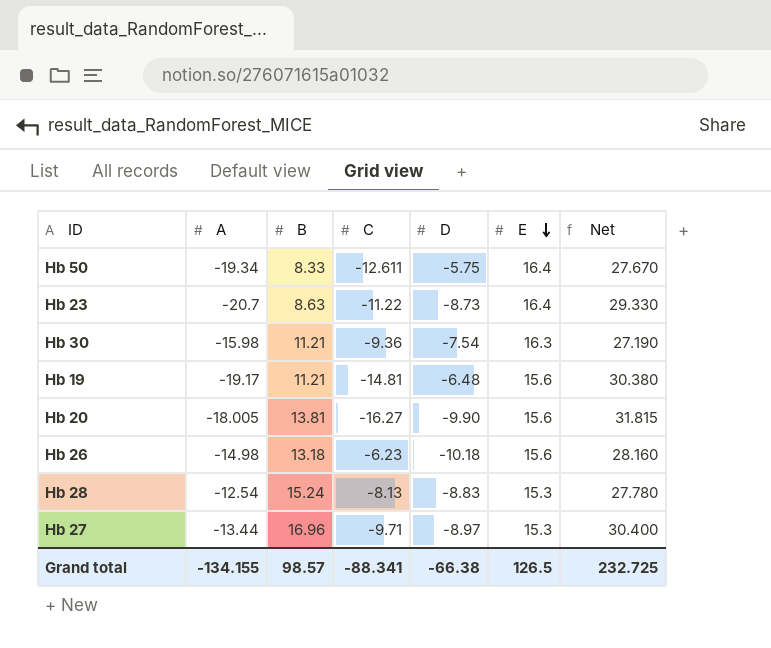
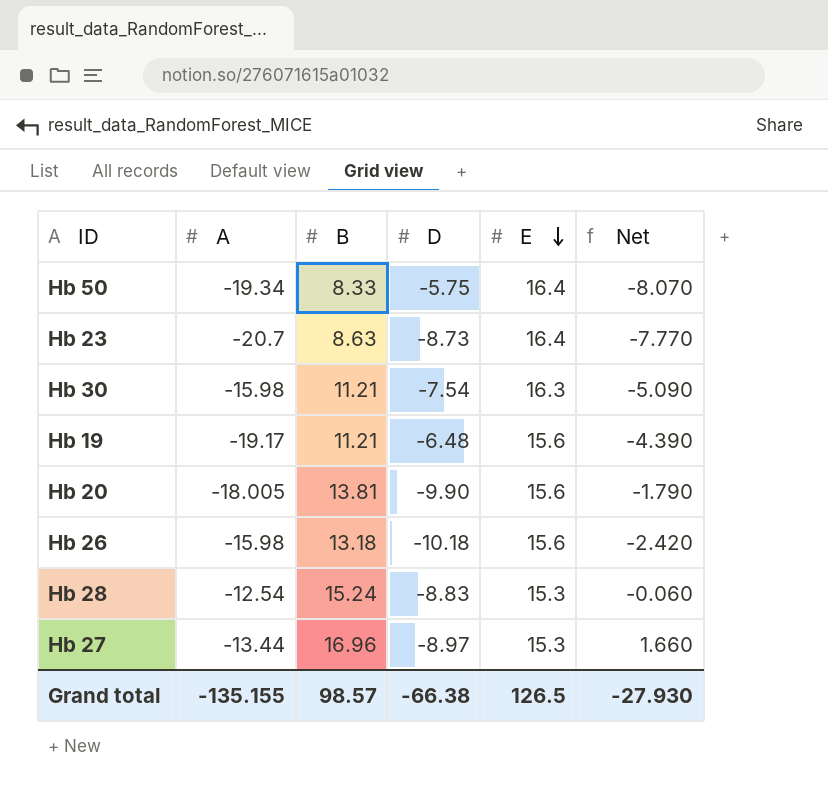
column C | position: 4 -> none
column Net | formula: [B] - [A] -> [B] - [E]
Hb 26 | A: -14.98 -> -15.98
Grand total | A: -134.155 -> -135.155
Grand total | Net: 232.725 -> -27.930

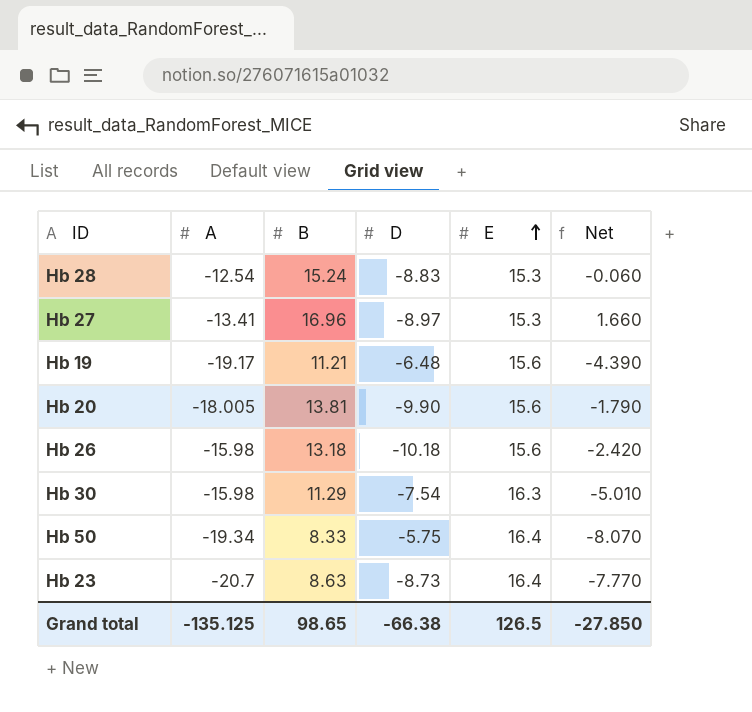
row order: E descending -> E ascending
Hb 27 | A: -13.44 -> -13.41
Hb 30 | B: 11.21 -> 11.29
Hb 30 | Net: -5.090 -> -5.010
Grand total | A: -135.155 -> -135.125
Grand total | B: 98.57 -> 98.65
Grand total | Net: -27.930 -> -27.850

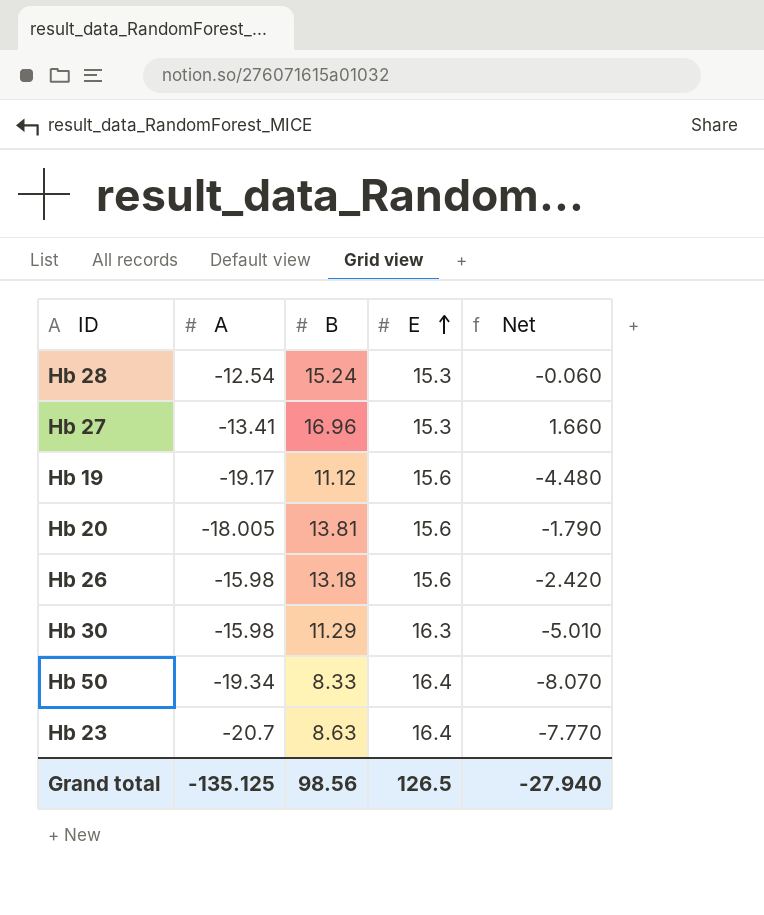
column D | position: 4 -> none
Hb 19 | B: 11.21 -> 11.12
Hb 19 | Net: -4.390 -> -4.480
Grand total | B: 98.65 -> 98.56
Grand total | Net: -27.850 -> -27.940

